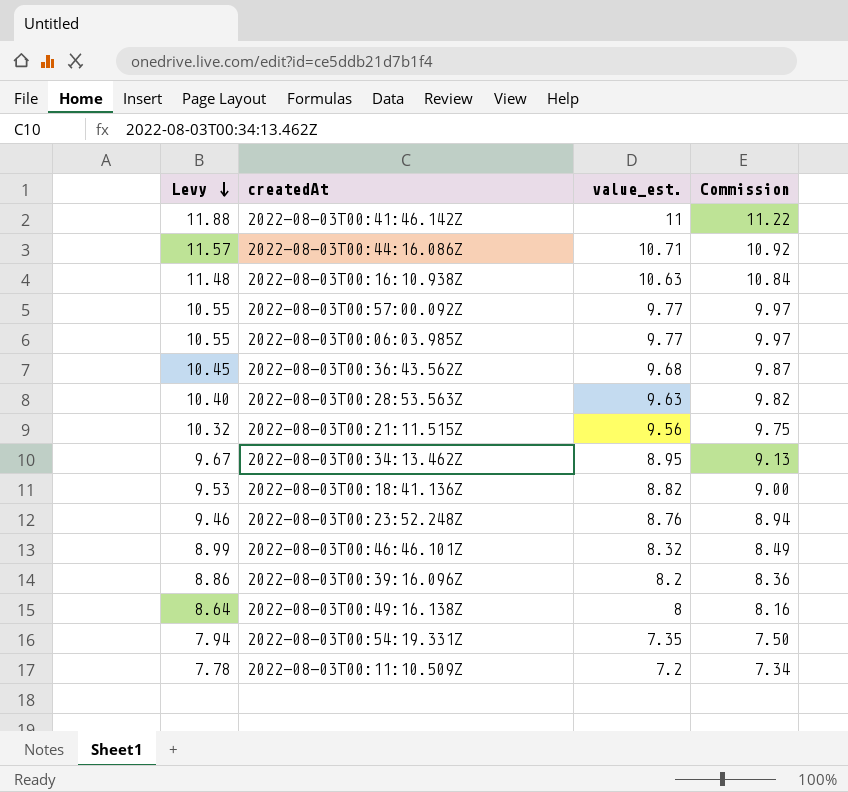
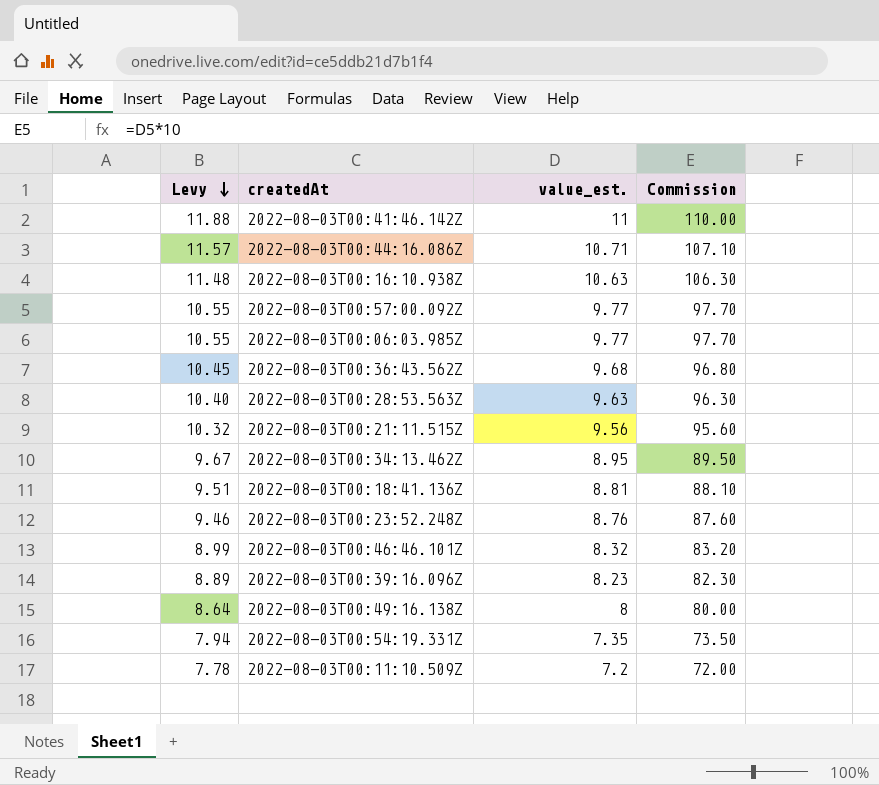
column Commission | formula: [value_est.] * 1.02 -> [value_est.] * 10
2022-08-03T00:18:41.136Z | Levy: 9.53 -> 9.51
2022-08-03T00:18:41.136Z | value_est.: 8.82 -> 8.81
2022-08-03T00:39:16.096Z | Levy: 8.86 -> 8.89
2022-08-03T00:39:16.096Z | value_est.: 8.2 -> 8.23

